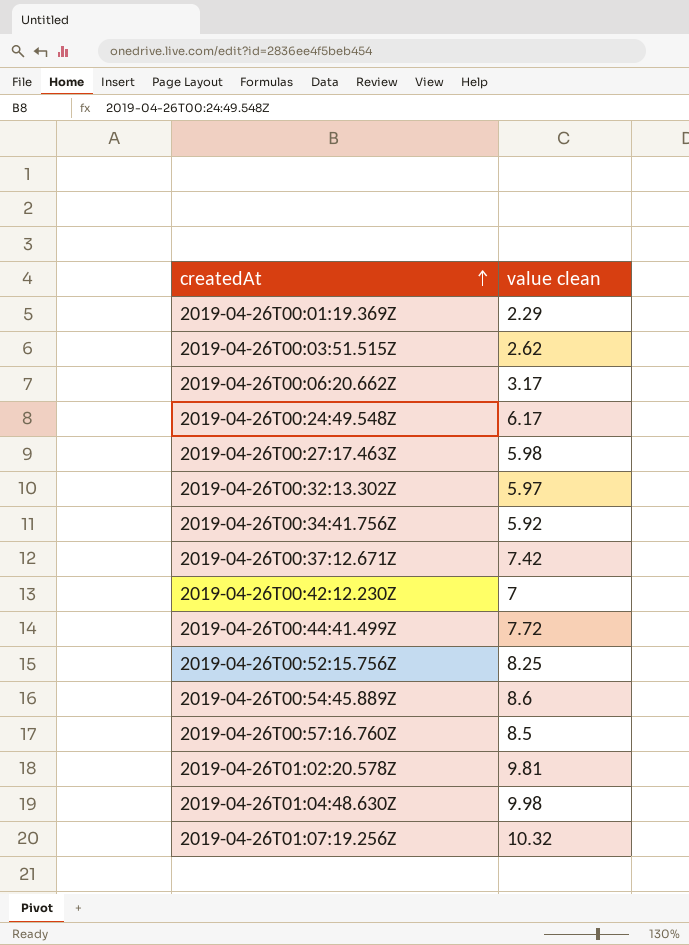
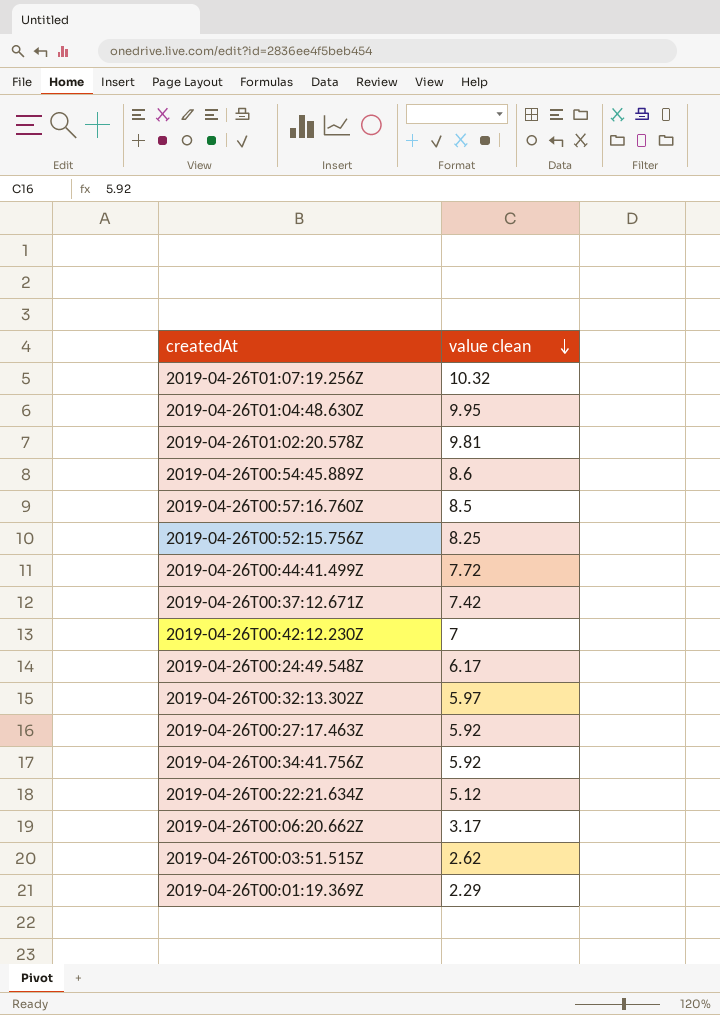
row order: createdAt ascending -> value clean descending
2019-04-26T01:04:48.630Z | value clean: 9.98 -> 9.95
2019-04-26T00:27:17.463Z | value clean: 5.98 -> 5.92
row 2019-04-26T00:22:21.634Z: none -> 5.12

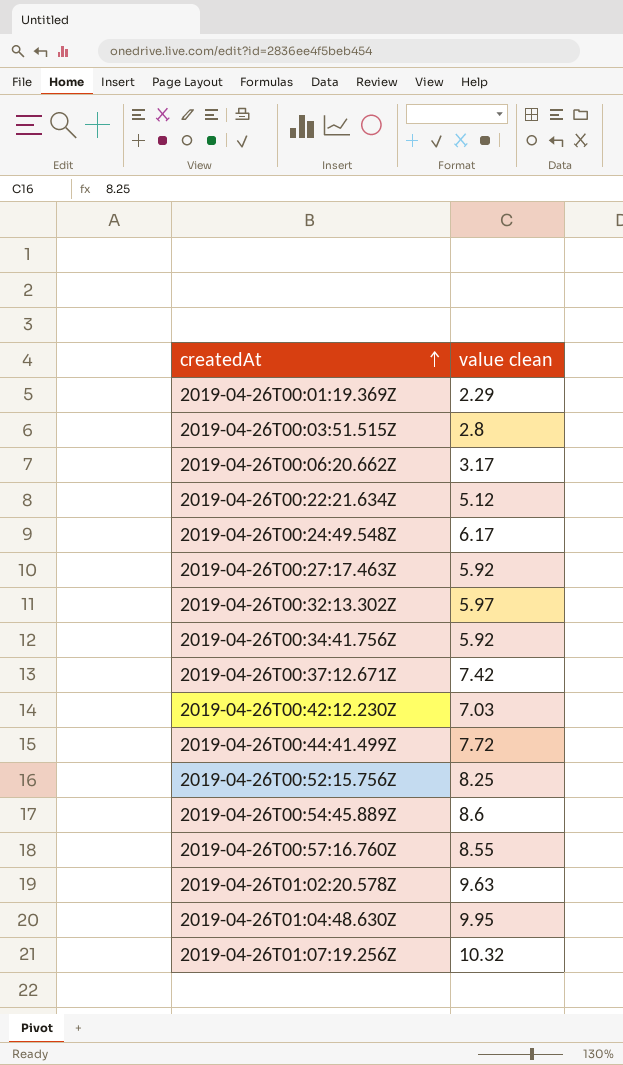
row order: value clean descending -> createdAt ascending
2019-04-26T00:03:51.515Z | value clean: 2.62 -> 2.8
2019-04-26T00:42:12.230Z | value clean: 7 -> 7.03
2019-04-26T00:57:16.760Z | value clean: 8.5 -> 8.55
2019-04-26T01:02:20.578Z | value clean: 9.81 -> 9.63

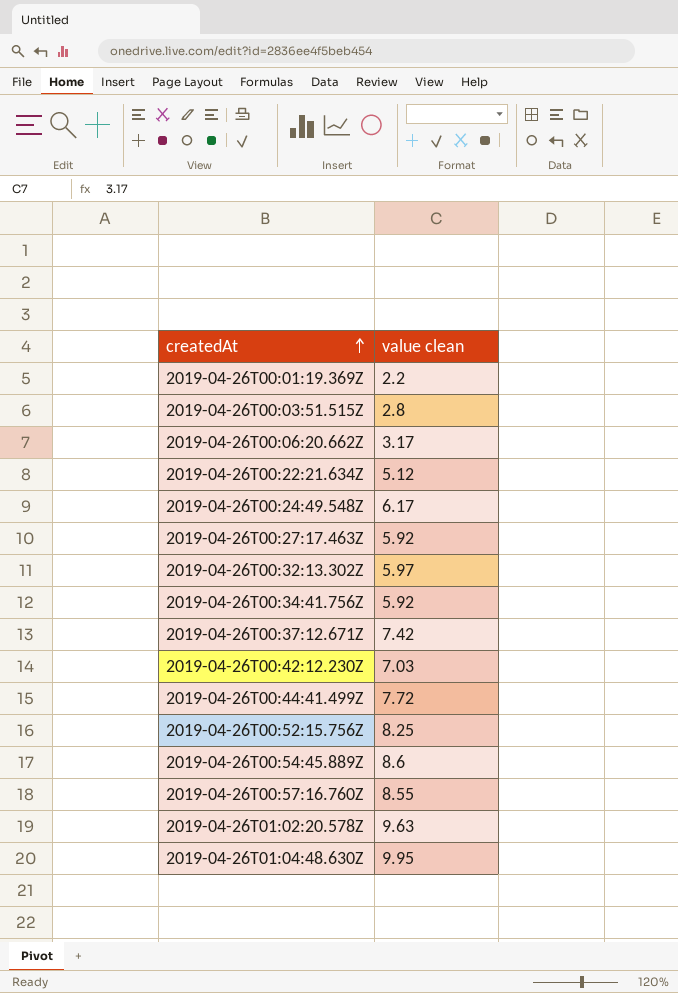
row 2019-04-26T01:07:19.256Z: 10.32 -> none
2019-04-26T00:01:19.369Z | value clean: 2.29 -> 2.2

